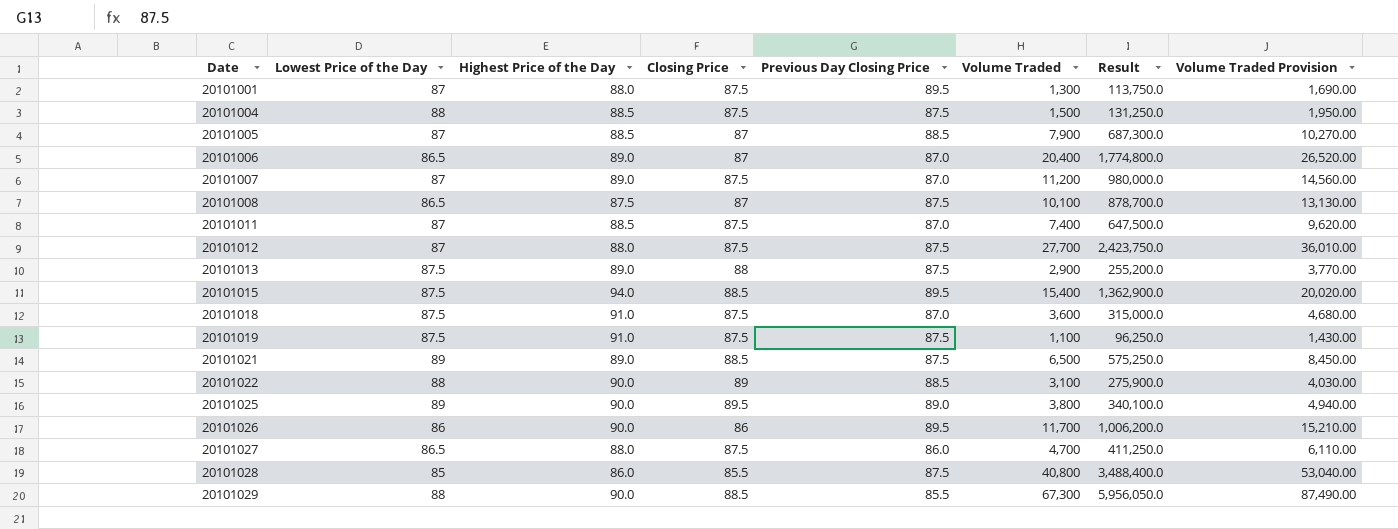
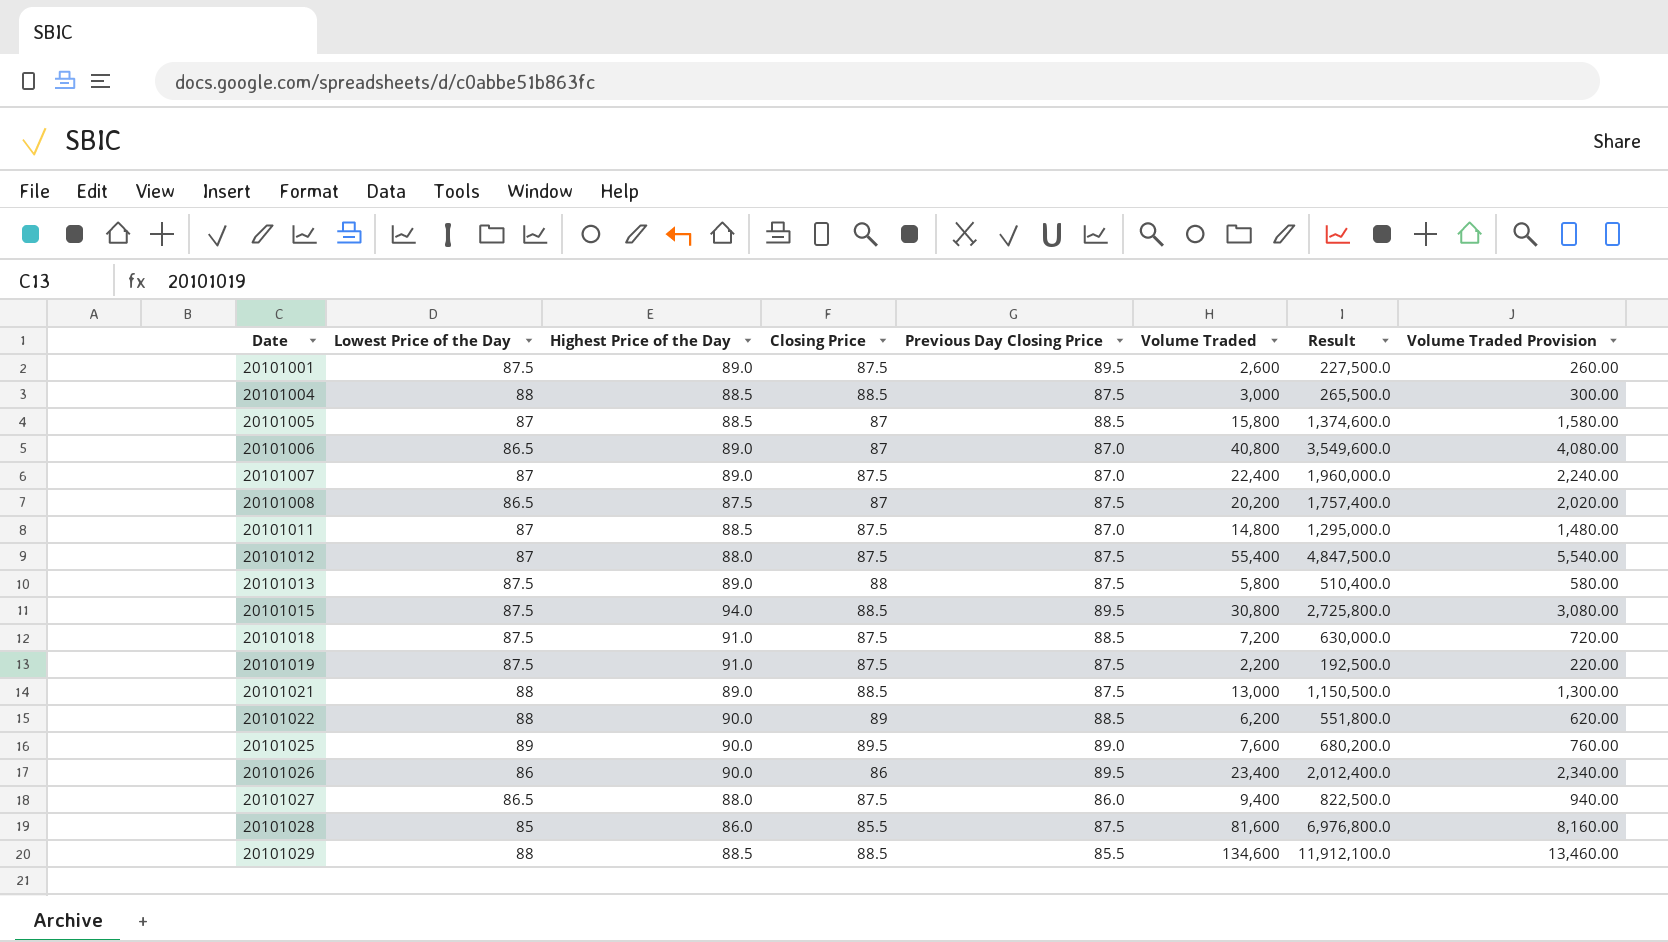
column Volume Traded Provision | formula: [Volume Traded] * 1.3 -> [Volume Traded] * 0.1
20101001 | Lowest Price of the Day: 87 -> 87.5
20101001 | Highest Price of the Day: 88.0 -> 89.0
20101001 | Volume Traded: 1,300 -> 2,600
20101001 | Result: 113,750.0 -> 227,500.0
20101004 | Closing Price: 87.5 -> 88.5
20101004 | Volume Traded: 1,500 -> 3,000
20101004 | Result: 131,250.0 -> 265,500.0
20101005 | Volume Traded: 7,900 -> 15,800
20101005 | Result: 687,300.0 -> 1,374,600.0
20101006 | Volume Traded: 20,400 -> 40,800
20101006 | Result: 1,774,800.0 -> 3,549,600.0
20101007 | Volume Traded: 11,200 -> 22,400
20101007 | Result: 980,000.0 -> 1,960,000.0
20101008 | Volume Traded: 10,100 -> 20,200
20101008 | Result: 878,700.0 -> 1,757,400.0
20101011 | Volume Traded: 7,400 -> 14,800
20101011 | Result: 647,500.0 -> 1,295,000.0
20101012 | Volume Traded: 27,700 -> 55,400
20101012 | Result: 2,423,750.0 -> 4,847,500.0
20101013 | Volume Traded: 2,900 -> 5,800
20101013 | Result: 255,200.0 -> 510,400.0
20101015 | Volume Traded: 15,400 -> 30,800
20101015 | Result: 1,362,900.0 -> 2,725,800.0
20101018 | Previous Day Closing Price: 87.0 -> 88.5
20101018 | Volume Traded: 3,600 -> 7,200
20101018 | Result: 315,000.0 -> 630,000.0
20101019 | Volume Traded: 1,100 -> 2,200
20101019 | Result: 96,250.0 -> 192,500.0
20101021 | Lowest Price of the Day: 89 -> 88
20101021 | Volume Traded: 6,500 -> 13,000
20101021 | Result: 575,250.0 -> 1,150,500.0
20101022 | Volume Traded: 3,100 -> 6,200
20101022 | Result: 275,900.0 -> 551,800.0
20101025 | Volume Traded: 3,800 -> 7,600
20101025 | Result: 340,100.0 -> 680,200.0
20101026 | Volume Traded: 11,700 -> 23,400
20101026 | Result: 1,006,200.0 -> 2,012,400.0
20101027 | Volume Traded: 4,700 -> 9,400
20101027 | Result: 411,250.0 -> 822,500.0
20101028 | Volume Traded: 40,800 -> 81,600
20101028 | Result: 3,488,400.0 -> 6,976,800.0
20101029 | Highest Price of the Day: 90.0 -> 88.5
20101029 | Volume Traded: 67,300 -> 134,600
20101029 | Result: 5,956,050.0 -> 11,912,100.0

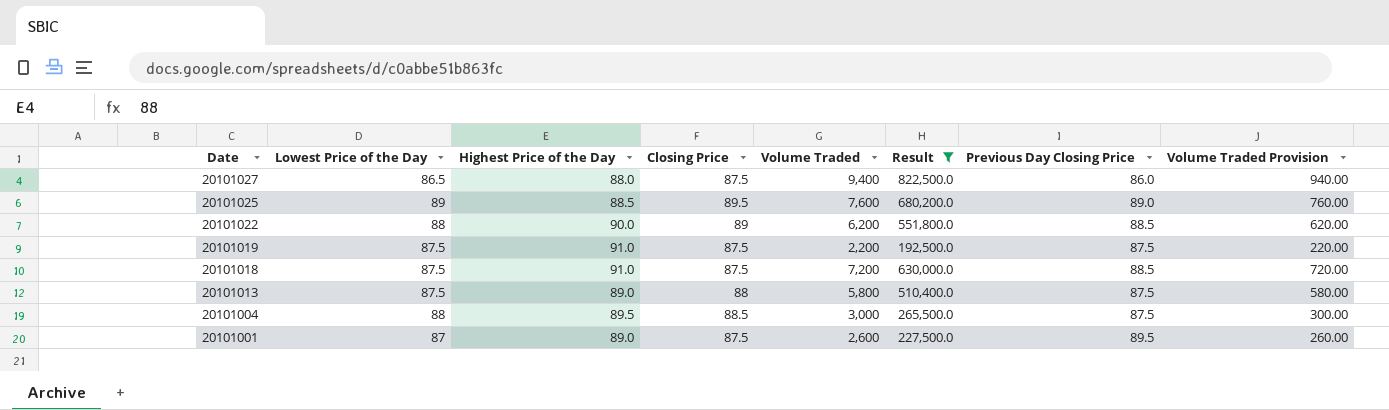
filter: none -> Result <= 822,500.0
row order: Date ascending -> Date descending
column Previous Day Closing Price | position: 5 -> 7
20101025 | Highest Price of the Day: 90.0 -> 88.5
20101004 | Highest Price of the Day: 88.5 -> 89.5
20101001 | Lowest Price of the Day: 87.5 -> 87

